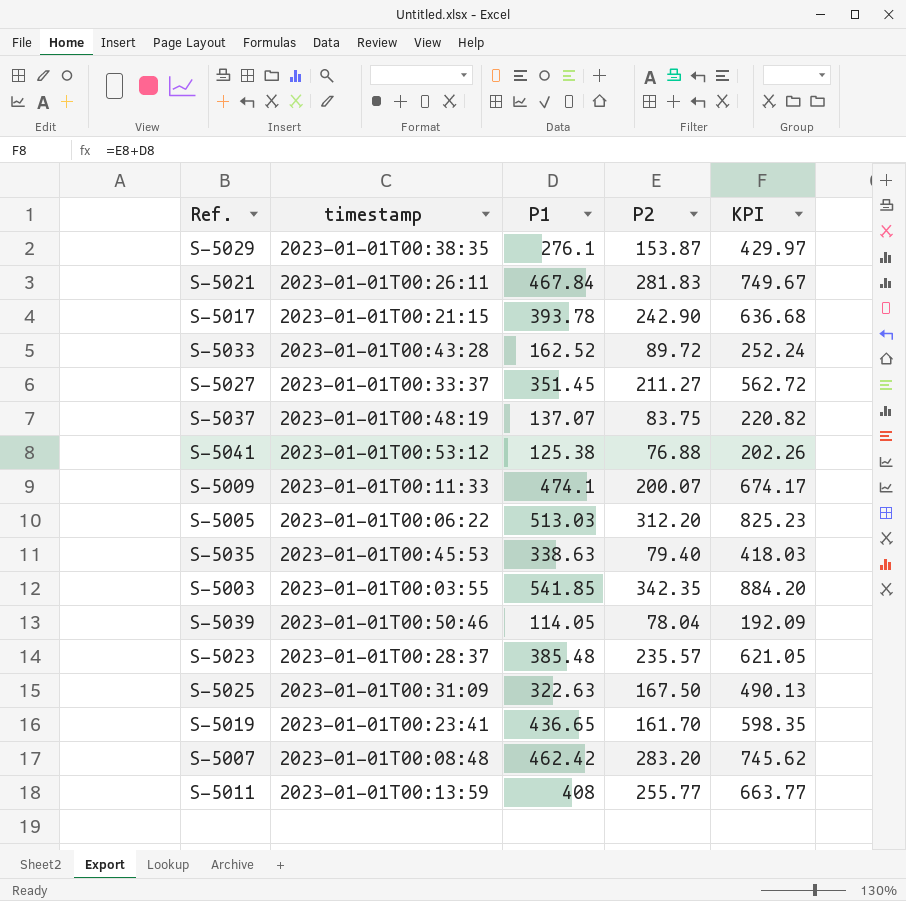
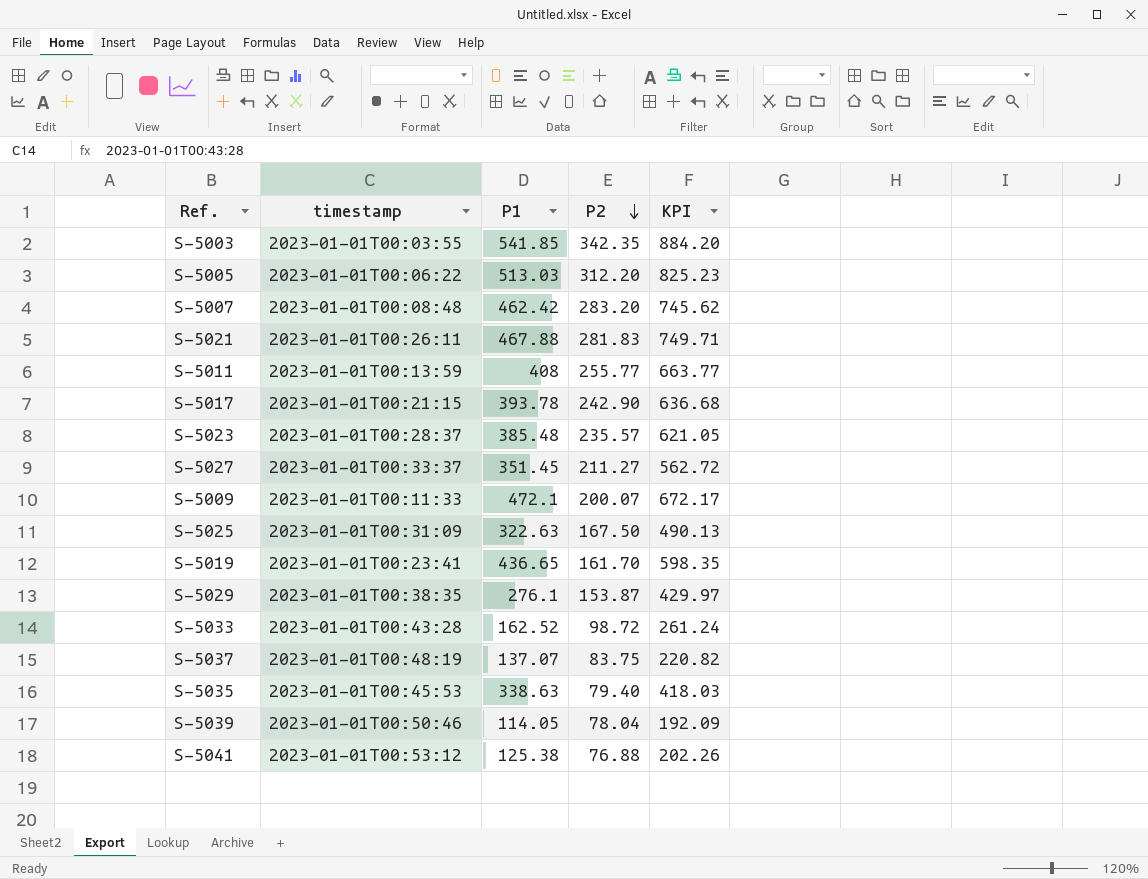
row order: none -> P2 descending
S-5021 | P1: 467.84 -> 467.88
S-5021 | KPI: 749.67 -> 749.71
S-5009 | P1: 474.1 -> 472.1
S-5009 | KPI: 674.17 -> 672.17
S-5033 | P2: 89.72 -> 98.72
S-5033 | KPI: 252.24 -> 261.24

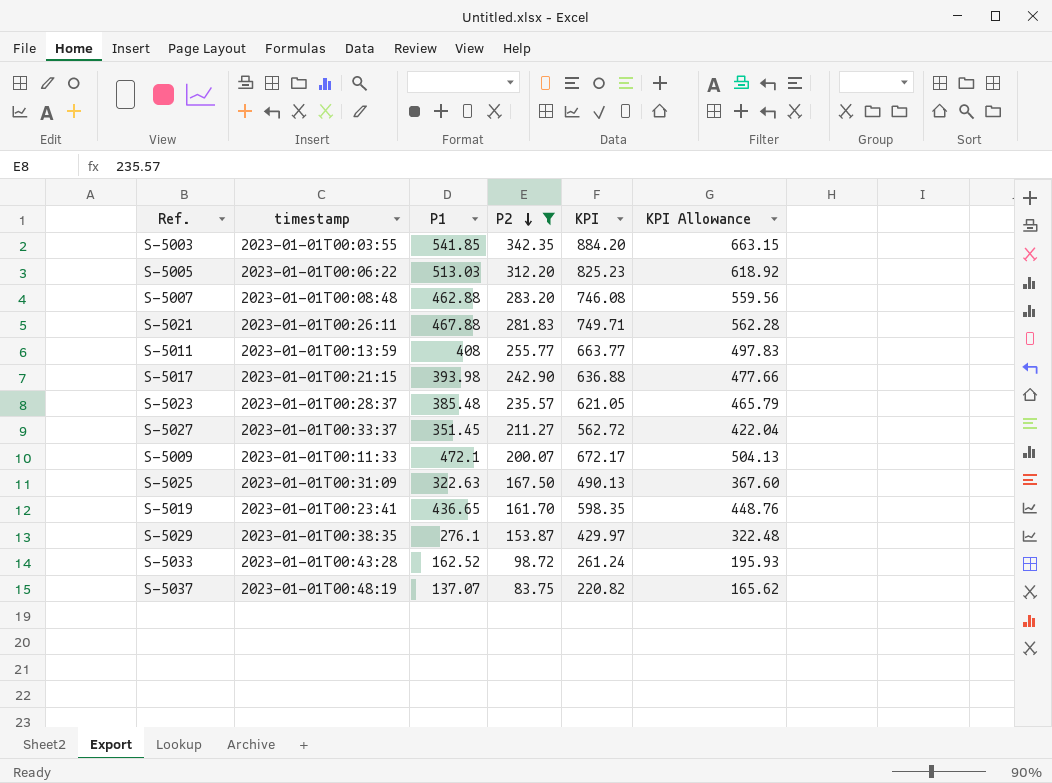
filter: none -> P2 >= 83.75
column KPI Allowance | formula: none -> [KPI] * 0.75
S-5007 | P1: 462.42 -> 462.88
S-5007 | KPI: 745.62 -> 746.08
S-5017 | P1: 393.78 -> 393.98
S-5017 | KPI: 636.68 -> 636.88

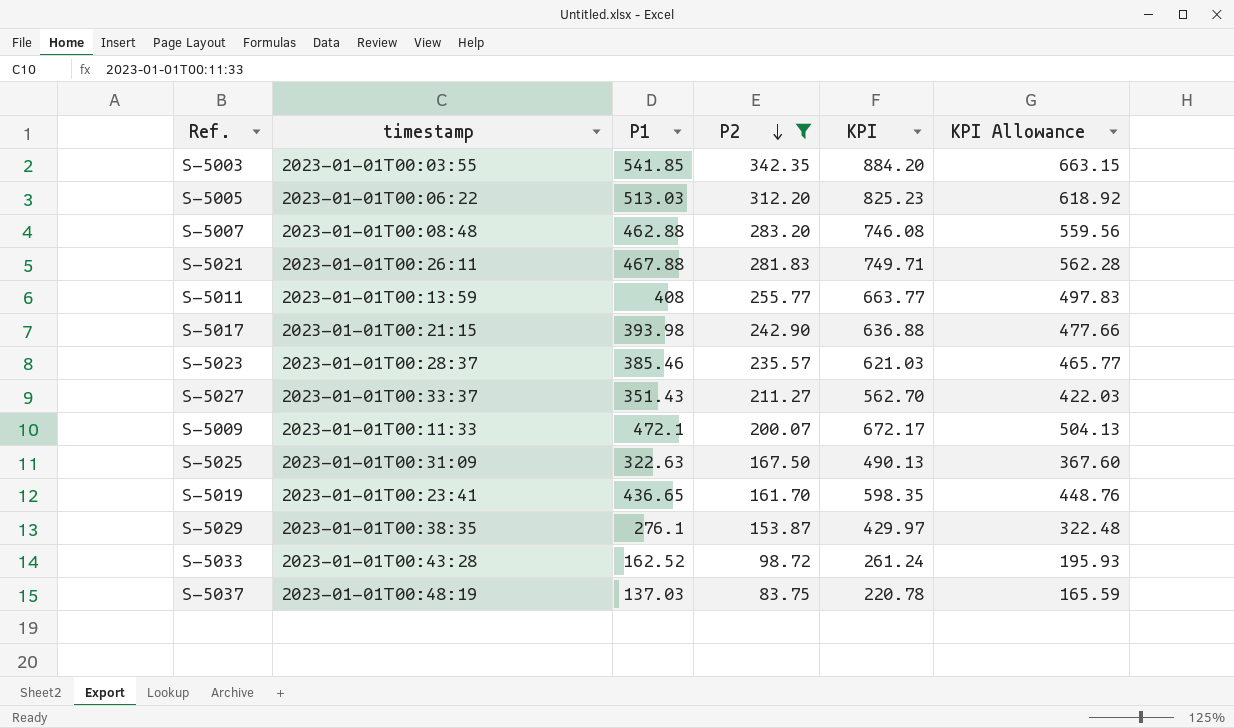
S-5023 | P1: 385.48 -> 385.46
S-5023 | KPI: 621.05 -> 621.03
S-5023 | KPI Allowance: 465.79 -> 465.77
S-5027 | P1: 351.45 -> 351.43
S-5027 | KPI: 562.72 -> 562.70
S-5027 | KPI Allowance: 422.04 -> 422.03
S-5037 | P1: 137.07 -> 137.03
S-5037 | KPI: 220.82 -> 220.78
S-5037 | KPI Allowance: 165.62 -> 165.59

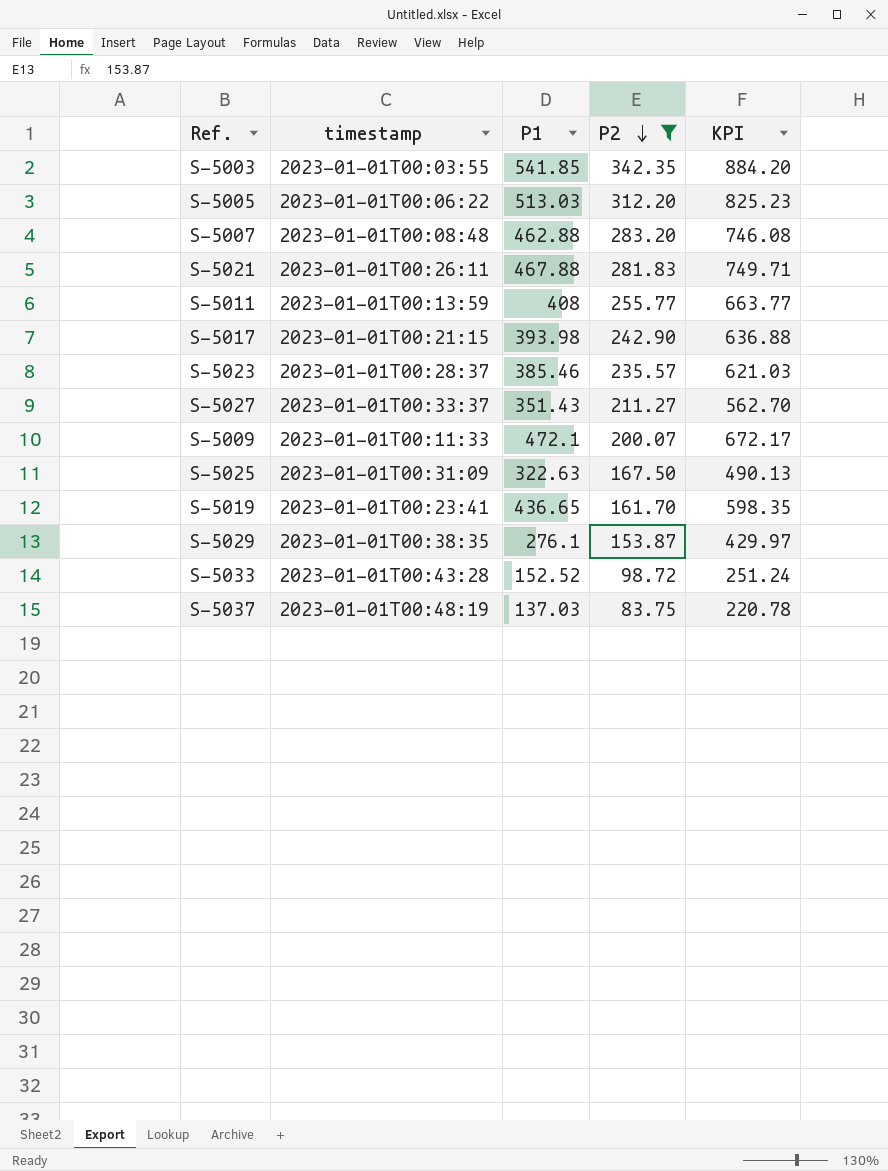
column KPI Allowance | formula: [KPI] * 0.75 -> none
S-5033 | P1: 162.52 -> 152.52
S-5033 | KPI: 261.24 -> 251.24

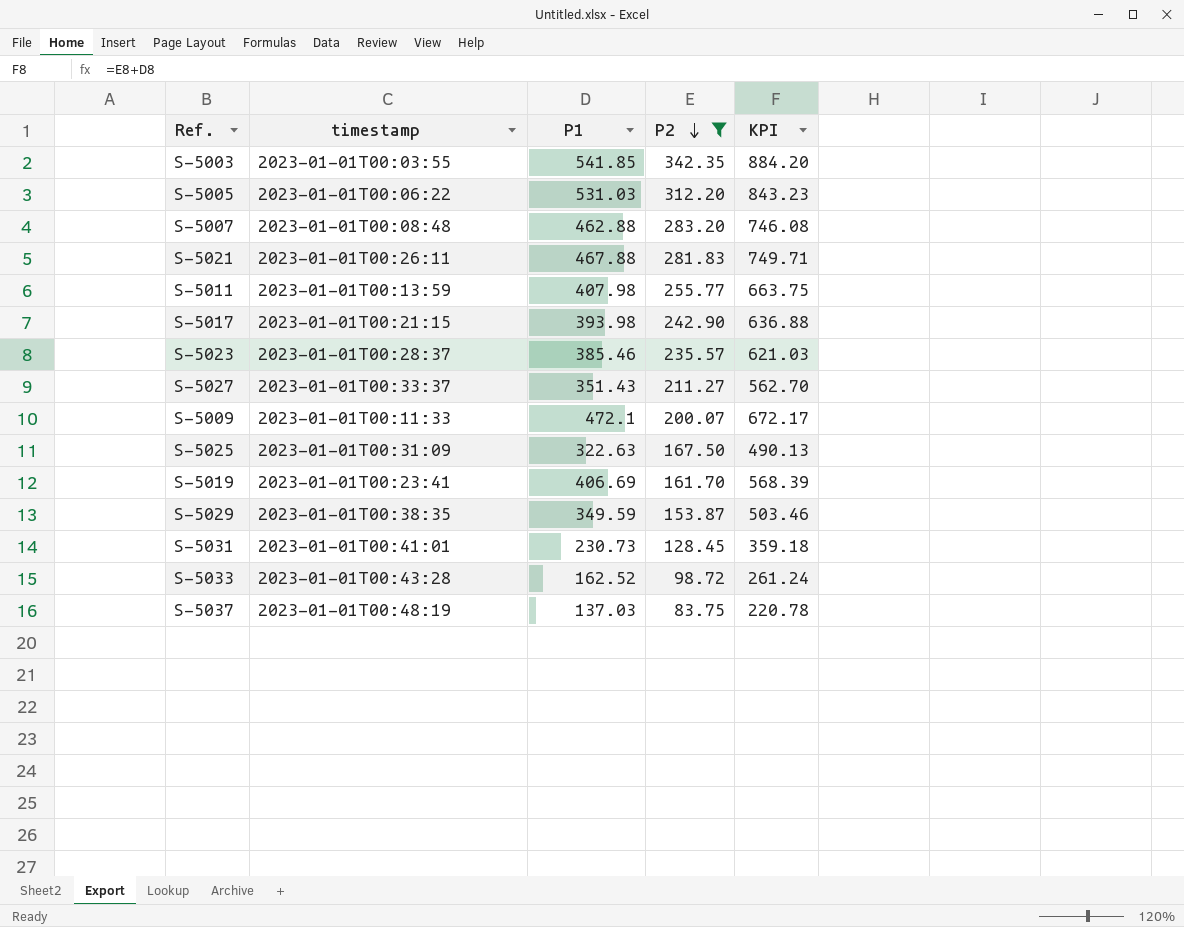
S-5005 | P1: 513.03 -> 531.03
S-5005 | KPI: 825.23 -> 843.23
S-5011 | P1: 408 -> 407.98
S-5011 | KPI: 663.77 -> 663.75
S-5019 | P1: 436.65 -> 406.69
S-5019 | KPI: 598.35 -> 568.39
S-5029 | P1: 276.1 -> 349.59
S-5029 | KPI: 429.97 -> 503.46
row S-5031: none -> 2023-01-01T00:41:01 | 230.73 | 128.45 | 359.18
S-5033 | P1: 152.52 -> 162.52
S-5033 | KPI: 251.24 -> 261.24

